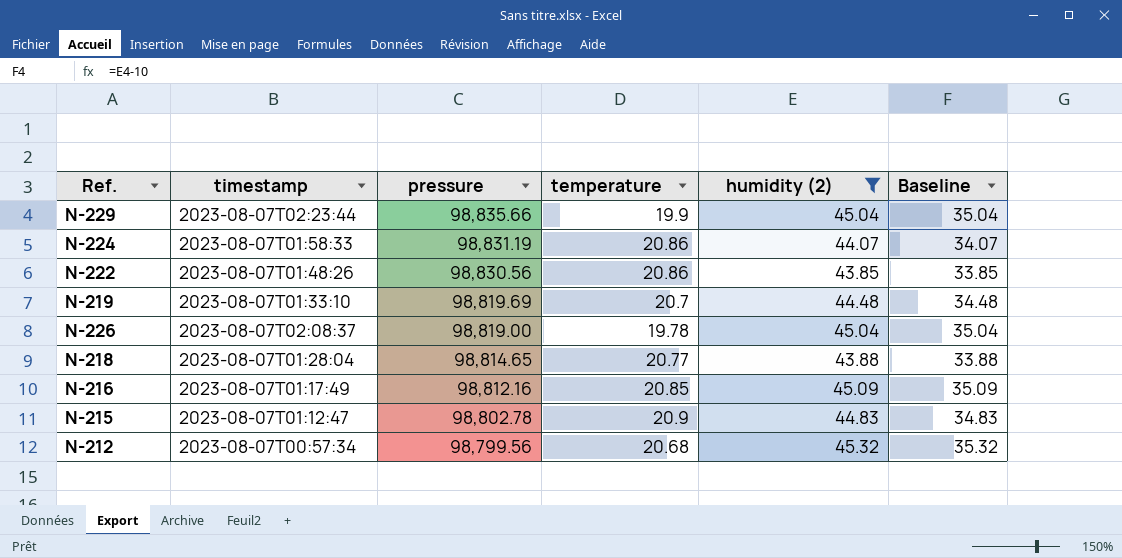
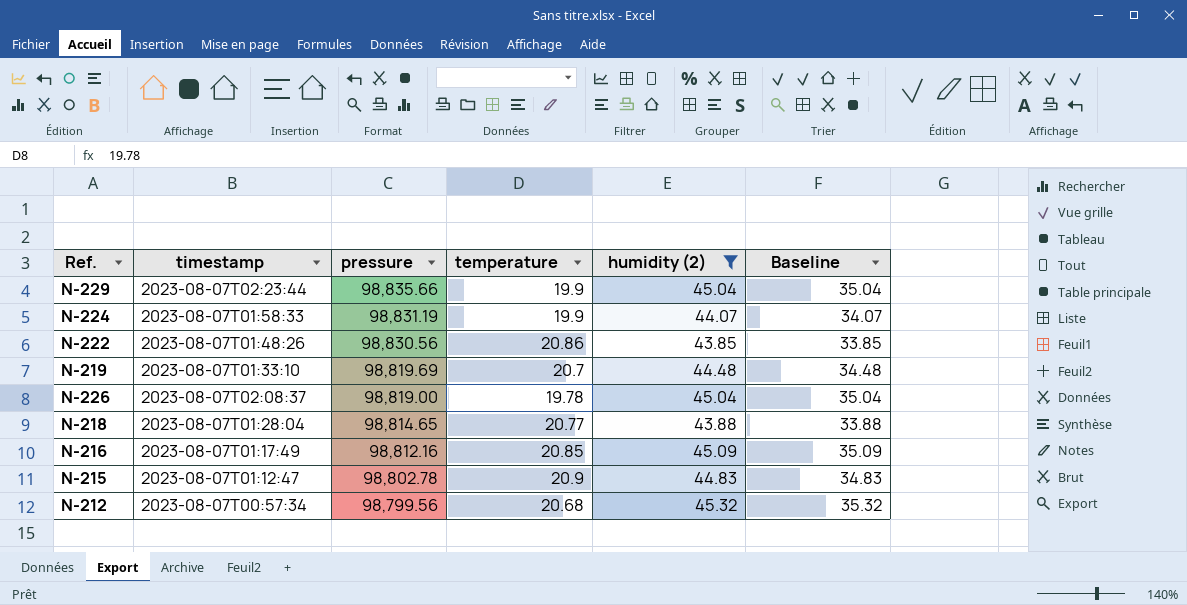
N-224 | temperature: 20.86 -> 19.9

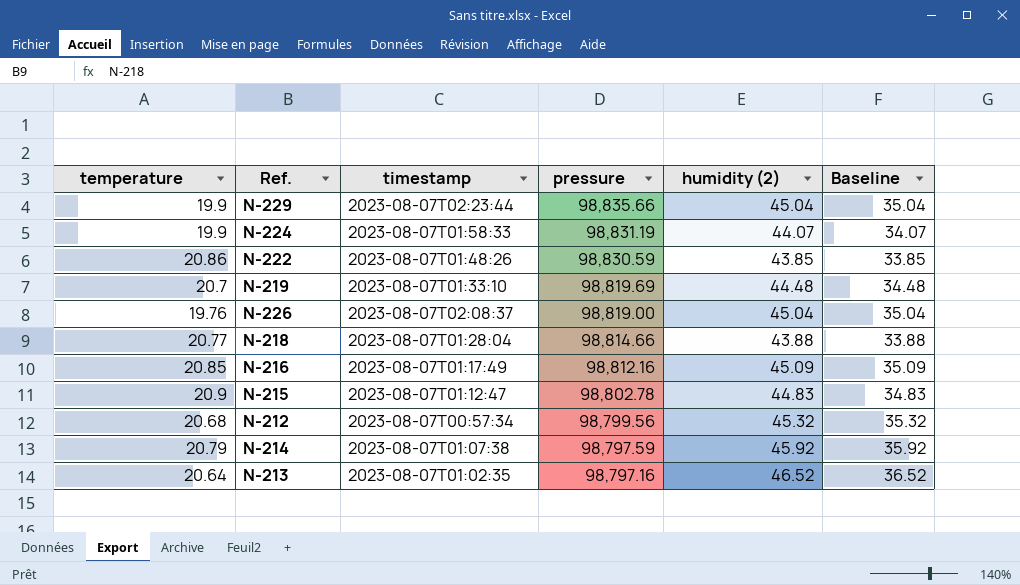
filter: humidity (2) <= 45.32 -> none
column temperature | position: 4 -> 1
N-222 | pressure: 98,830.56 -> 98,830.59
N-226 | temperature: 19.78 -> 19.76
N-218 | pressure: 98,814.65 -> 98,814.66

